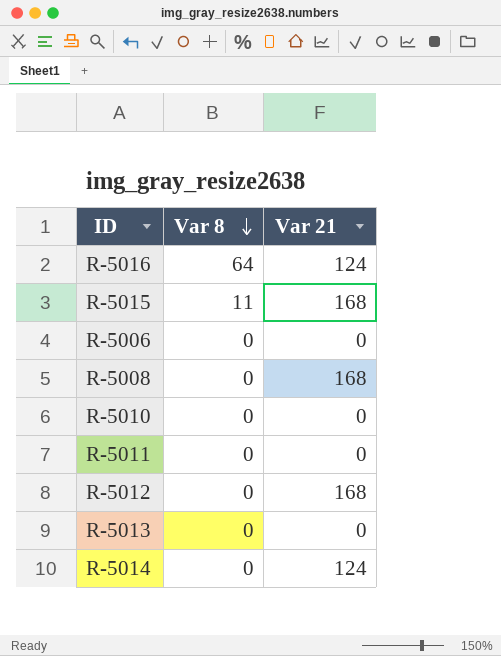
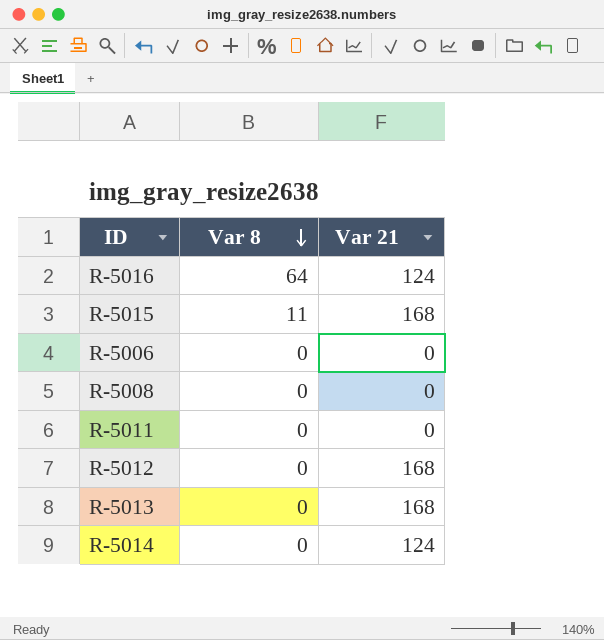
row R-5010: 0 | 0 -> none
R-5008 | Var 21: 168 -> 0
R-5013 | Var 21: 0 -> 168

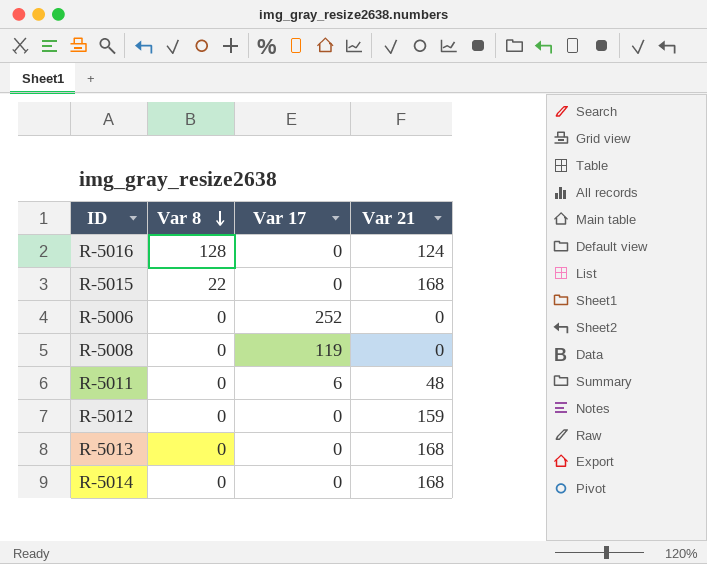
column Var 17 | position: none -> 3
R-5016 | Var 8: 64 -> 128
R-5015 | Var 8: 11 -> 22
R-5011 | Var 21: 0 -> 48
R-5012 | Var 21: 168 -> 159
R-5014 | Var 21: 124 -> 168

